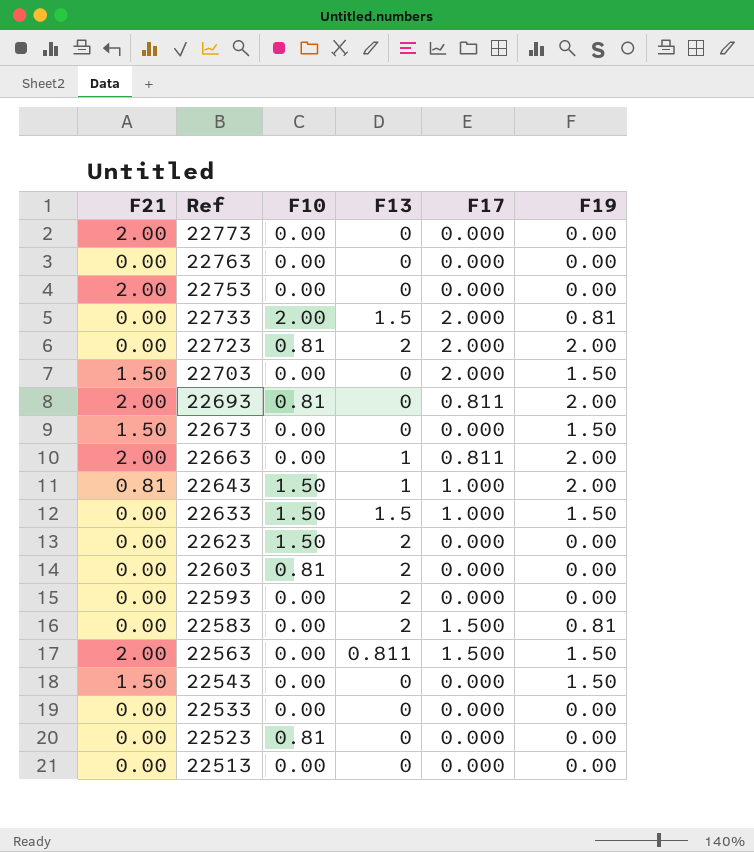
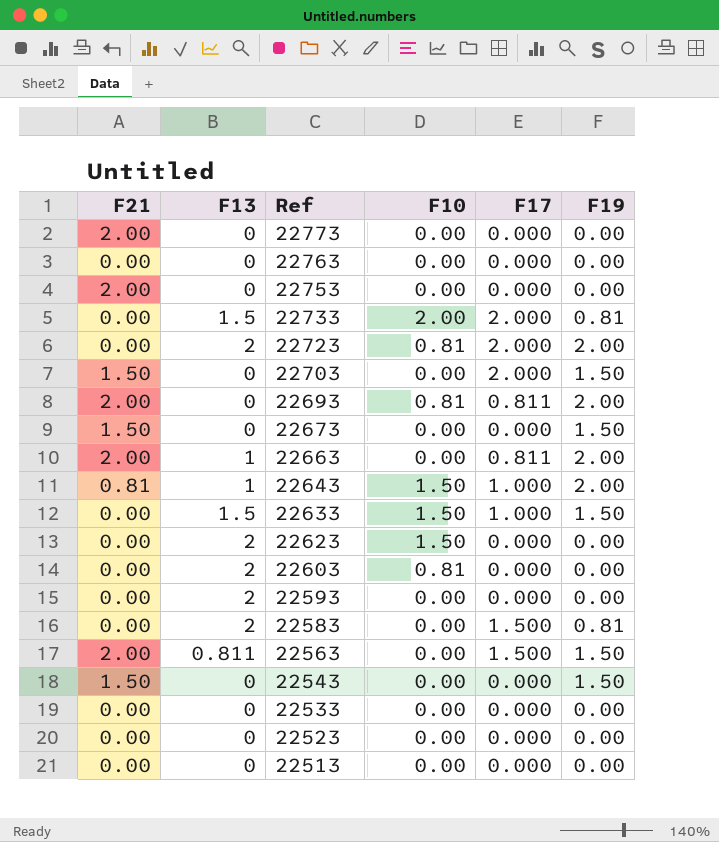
column F13 | position: 4 -> 2
22523 | F10: 0.81 -> 0.00

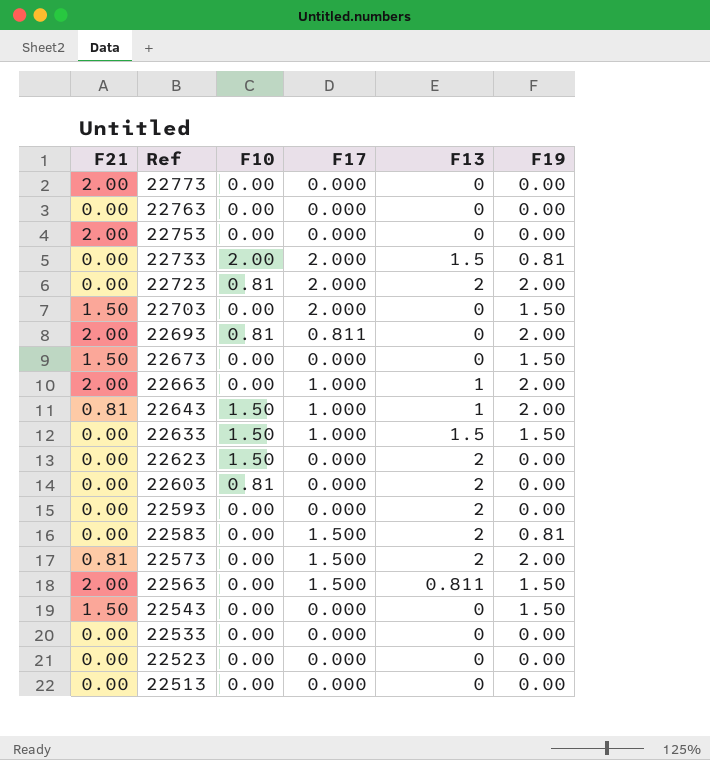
column F13 | position: 2 -> 5
22663 | F17: 0.811 -> 1.000
row 22573: none -> 0.81 | 0.00 | 1.500 | 2 | 2.00

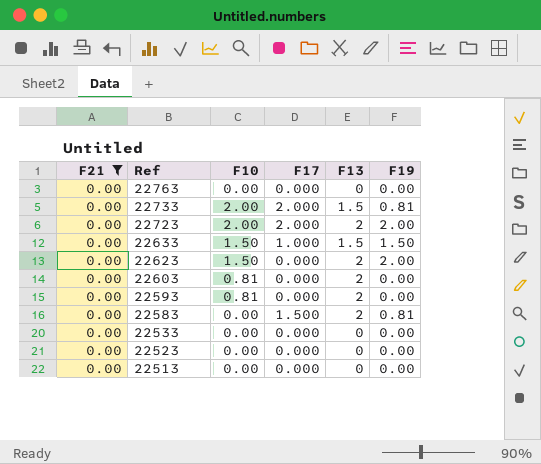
filter: none -> F21 = 0.00
22723 | F10: 0.81 -> 2.00
22623 | F19: 0.00 -> 2.00
22593 | F10: 0.00 -> 0.81

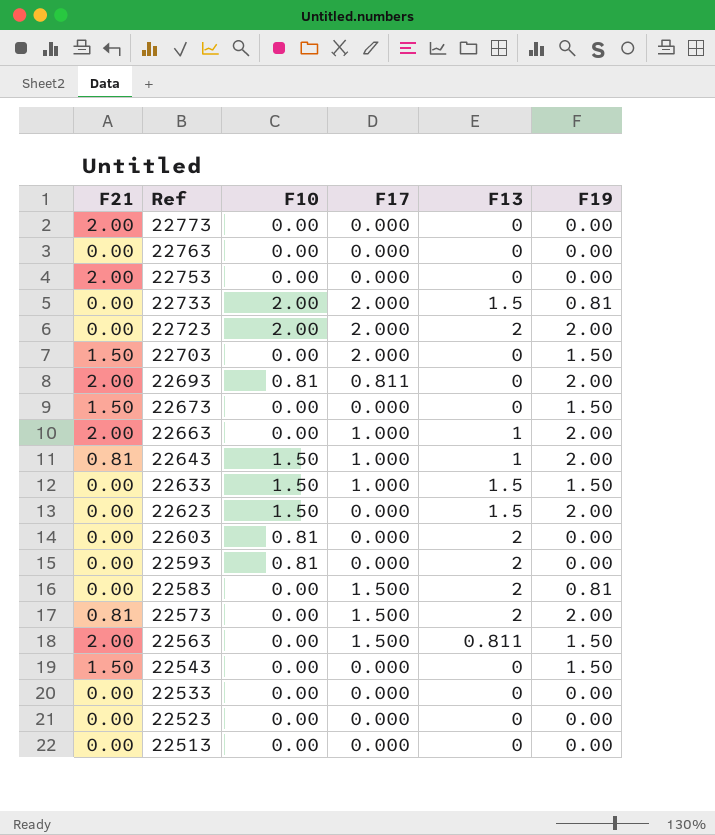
filter: F21 = 0.00 -> none
22623 | F13: 2 -> 1.5

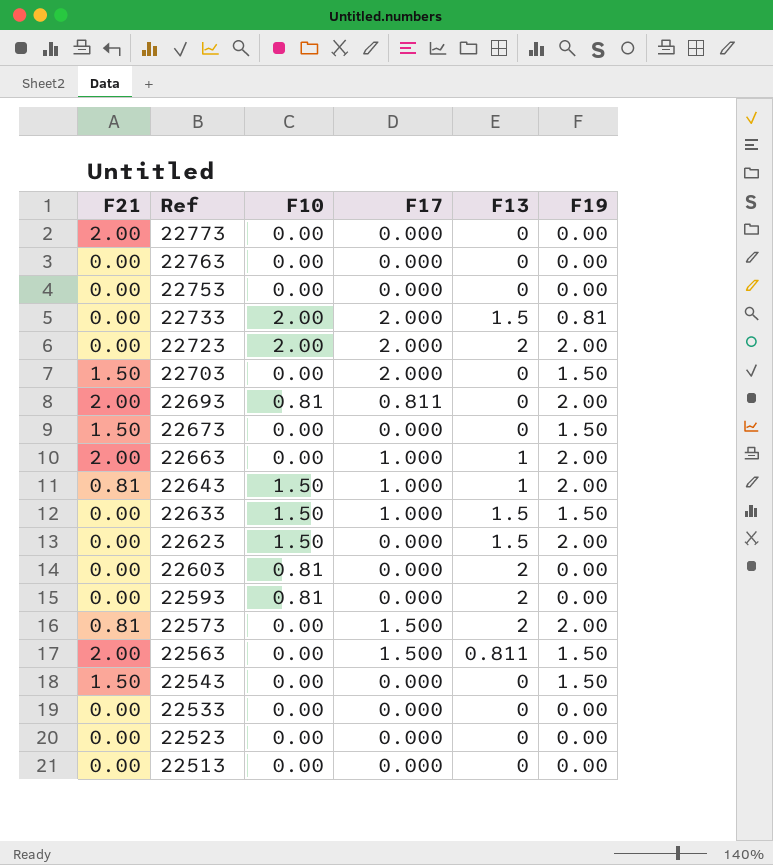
row 22583: 0.00 | 0.00 | 1.500 | 2 | 0.81 -> none
22753 | F21: 2.00 -> 0.00

